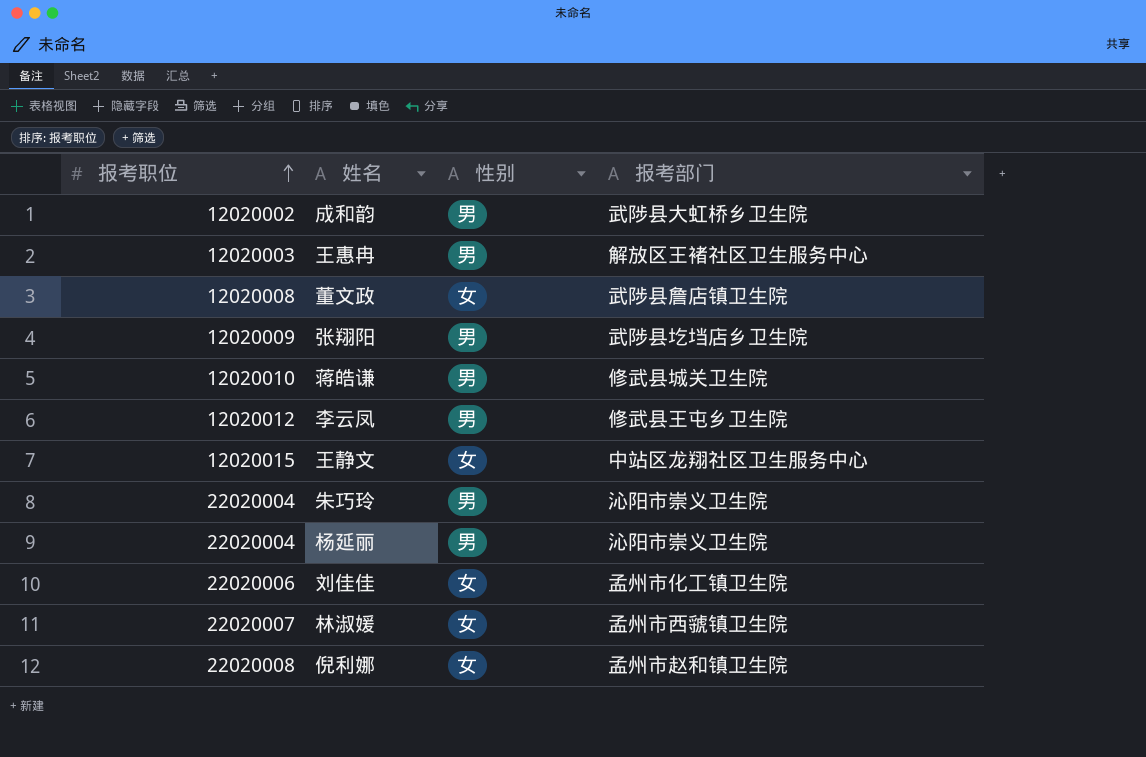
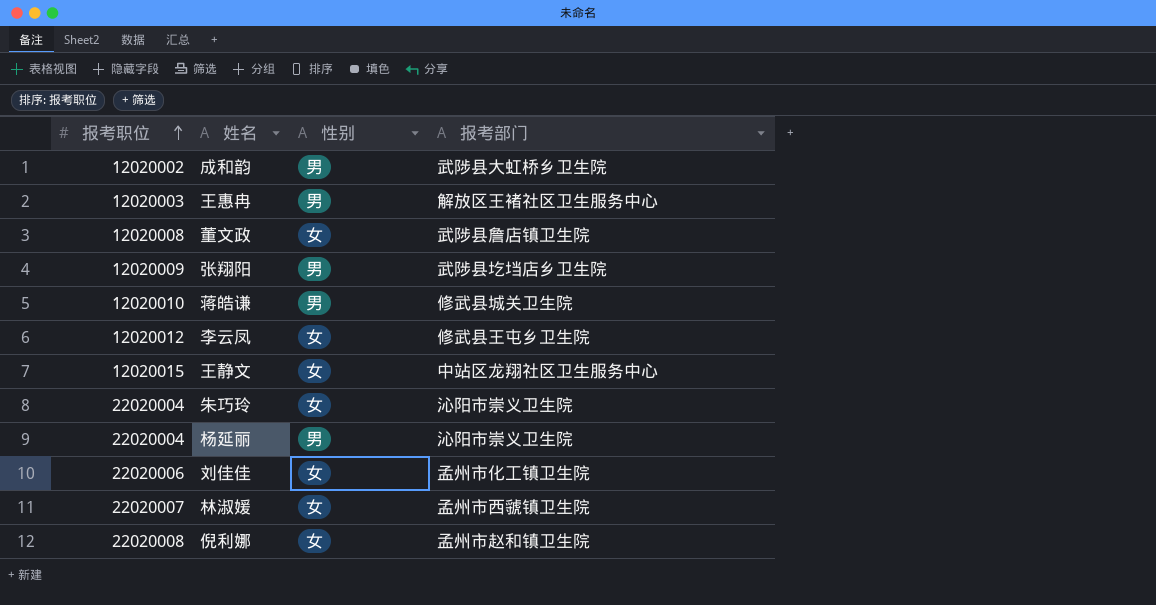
李云凤 | 性别: 男 -> 女
朱巧玲 | 性别: 男 -> 女

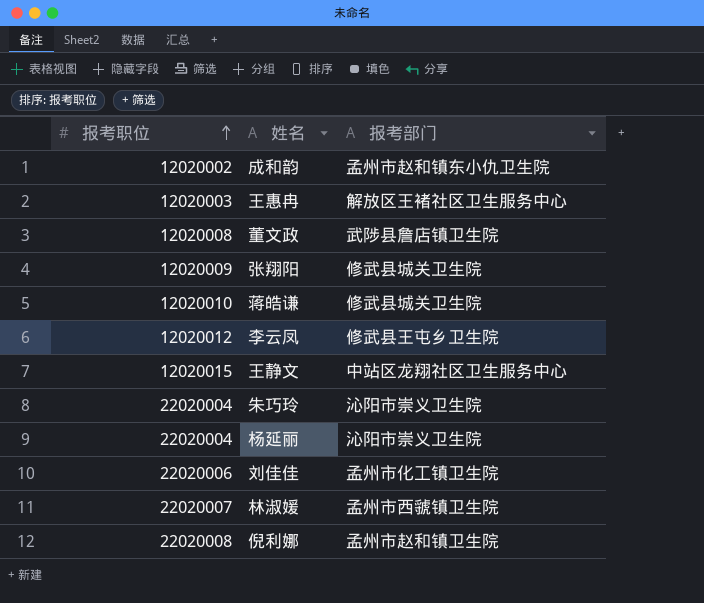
column 性别 | position: 3 -> none
成和韵 | 报考部门: 武陟县大虹桥乡卫生院 -> 孟州市赵和镇东小仇卫生院
张翔阳 | 报考部门: 武陟县圪垱店乡卫生院 -> 修武县城关卫生院

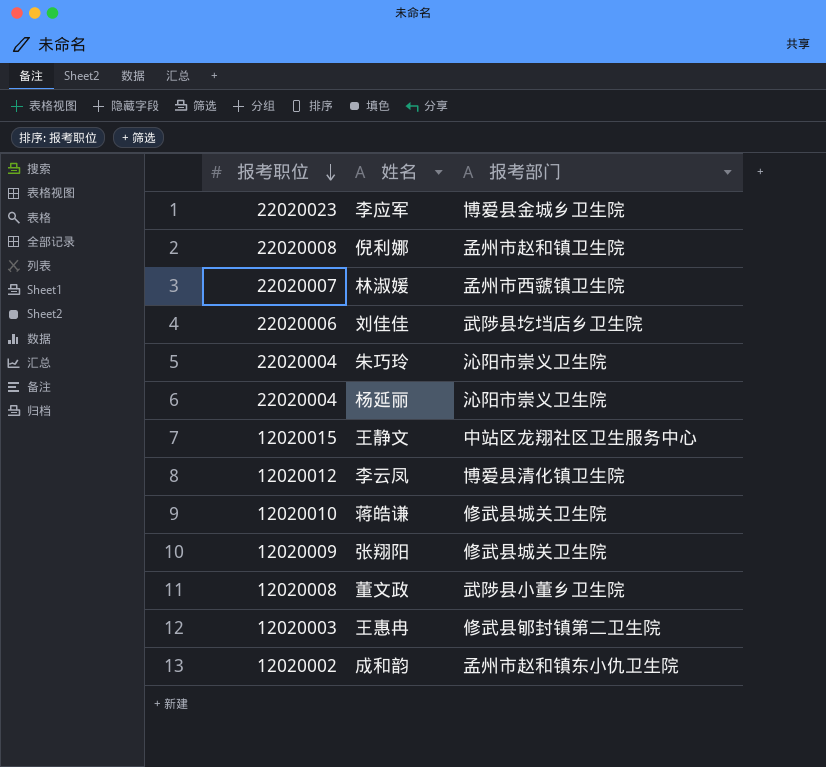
row order: 报考职位 ascending -> 报考职位 descending
row 李应军: none -> 22020023 | 博爱县金城乡卫生院
刘佳佳 | 报考部门: 孟州市化工镇卫生院 -> 武陟县圪垱店乡卫生院
李云凤 | 报考部门: 修武县王屯乡卫生院 -> 博爱县清化镇卫生院
董文政 | 报考部门: 武陟县詹店镇卫生院 -> 武陟县小董乡卫生院
王惠冉 | 报考部门: 解放区王褚社区卫生服务中心 -> 修武县郇封镇第二卫生院

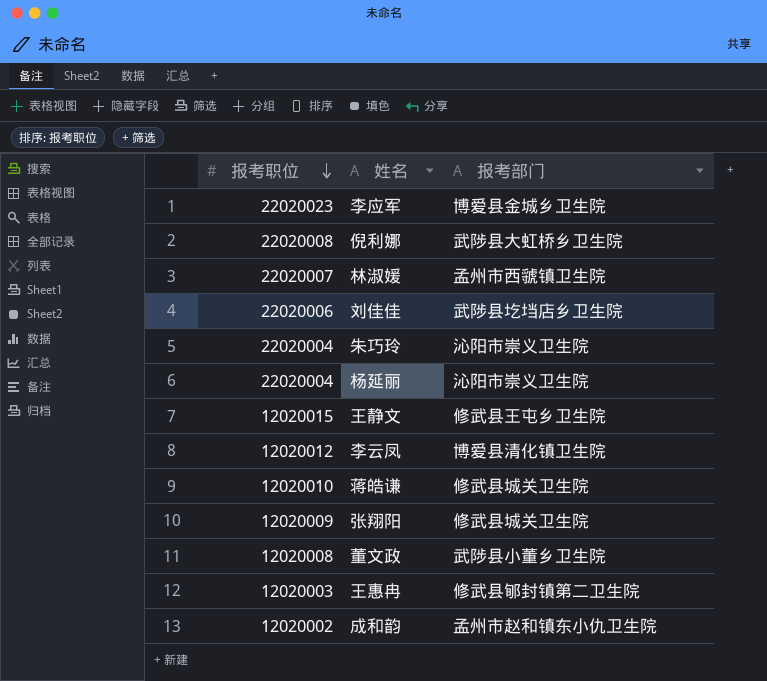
倪利娜 | 报考部门: 孟州市赵和镇卫生院 -> 武陟县大虹桥乡卫生院
王静文 | 报考部门: 中站区龙翔社区卫生服务中心 -> 修武县王屯乡卫生院

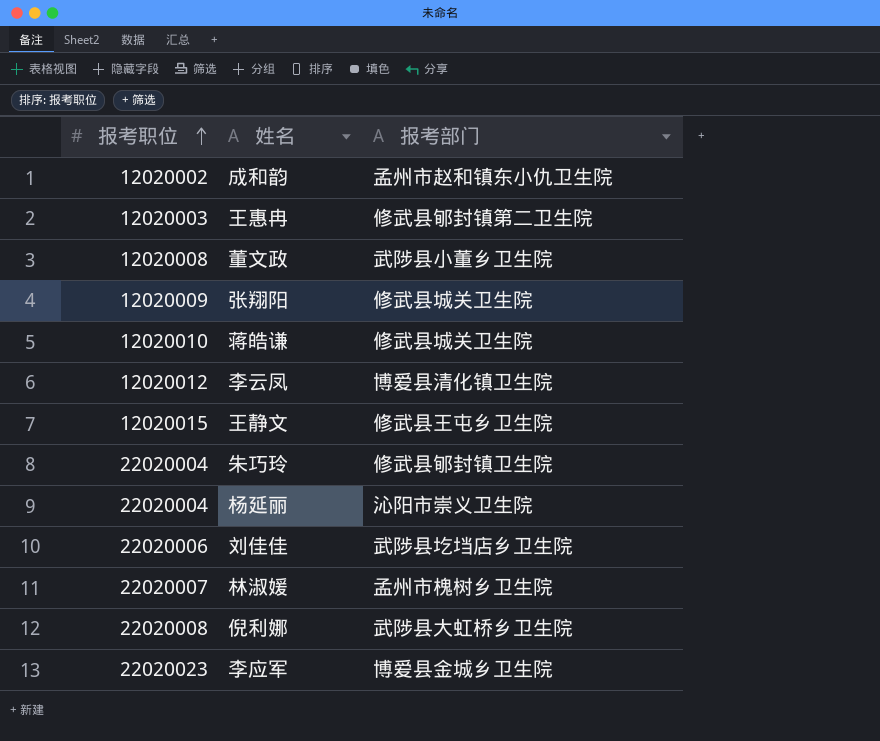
row order: 报考职位 descending -> 报考职位 ascending
朱巧玲 | 报考部门: 沁阳市崇义卫生院 -> 修武县郇封镇卫生院
林淑媛 | 报考部门: 孟州市西虢镇卫生院 -> 孟州市槐树乡卫生院

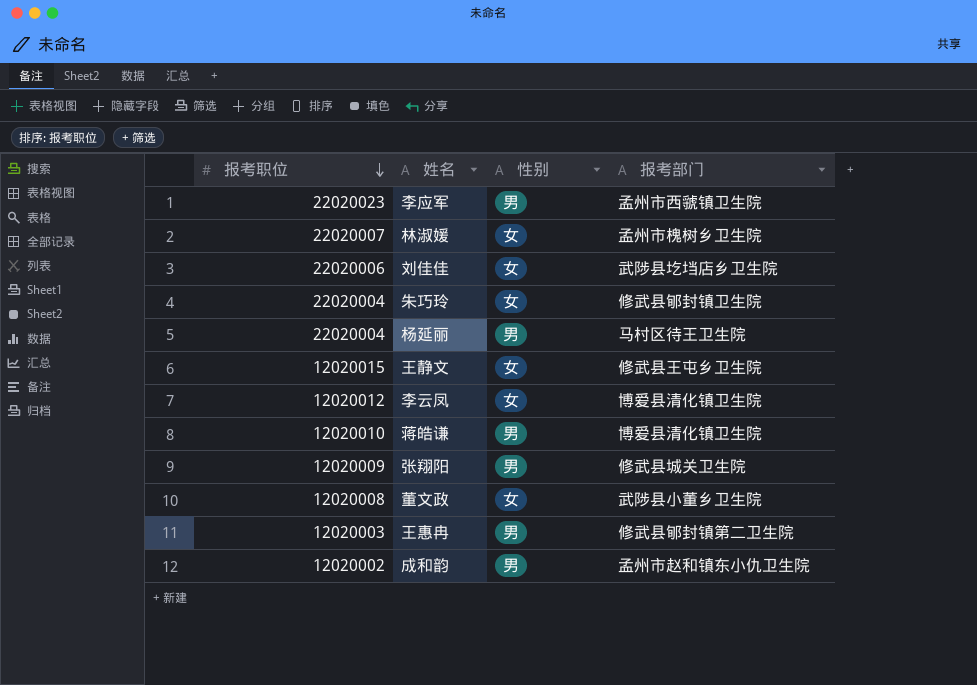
row order: 报考职位 ascending -> 报考职位 descending
column 性别 | position: none -> 3
row 倪利娜: 22020008 | 武陟县大虹桥乡卫生院 -> none
李应军 | 报考部门: 博爱县金城乡卫生院 -> 孟州市西虢镇卫生院
杨延丽 | 报考部门: 沁阳市崇义卫生院 -> 马村区待王卫生院
蒋皓谦 | 报考部门: 修武县城关卫生院 -> 博爱县清化镇卫生院

